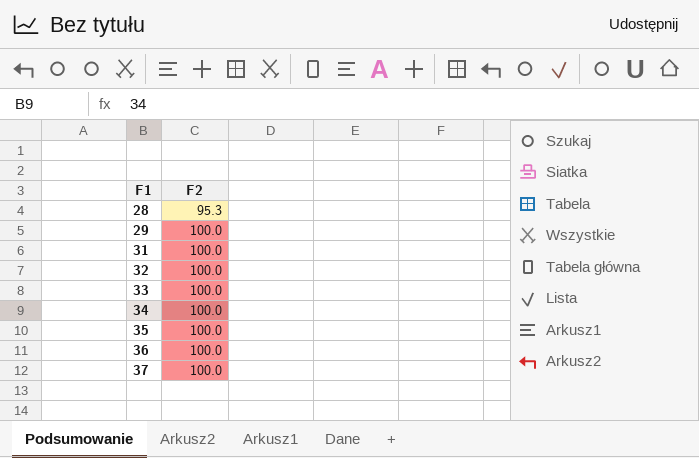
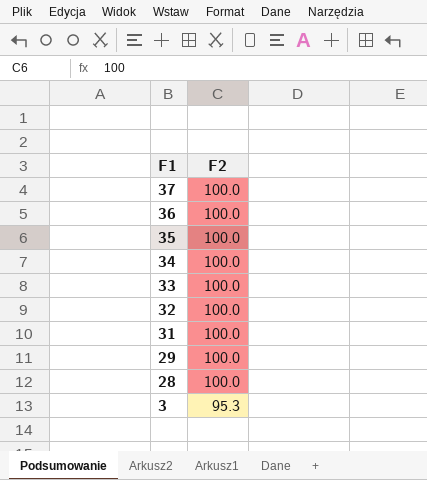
row order: F1 ascending -> F1 descending
28 | F2: 95.3 -> 100.0
row 3: none -> 95.3

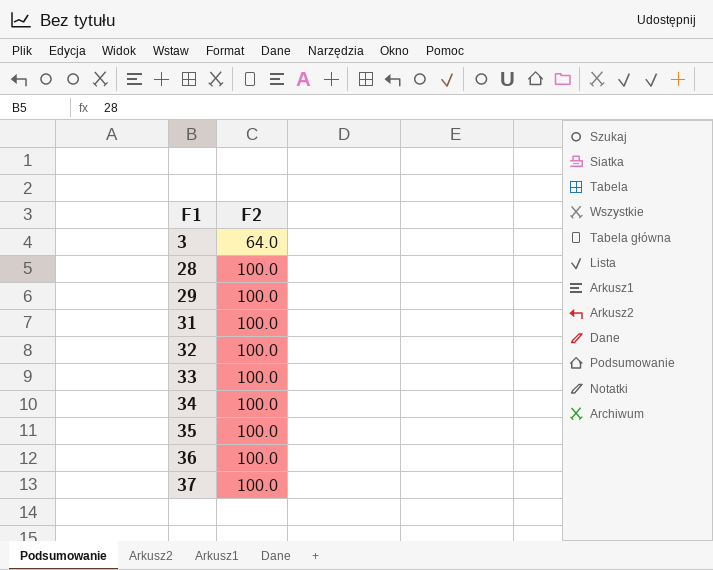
row order: F1 descending -> F1 ascending
3 | F2: 95.3 -> 64.0

